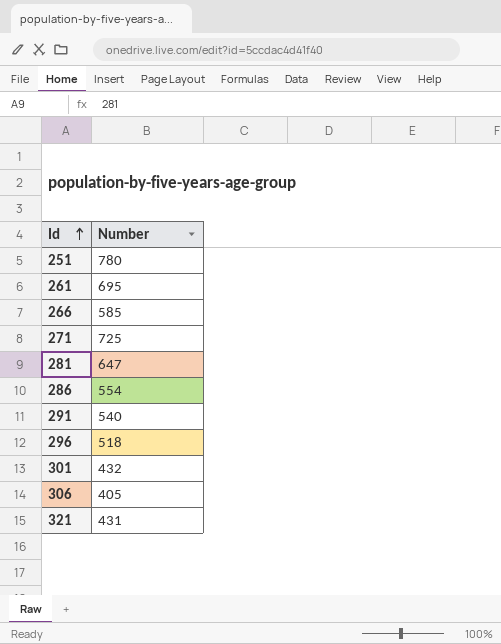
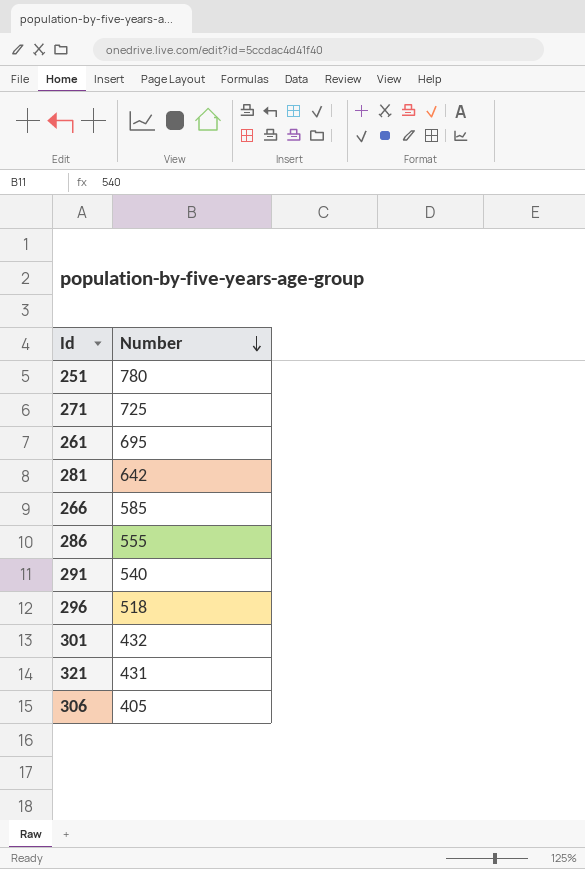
row order: Id ascending -> Number descending
281 | Number: 647 -> 642
286 | Number: 554 -> 555

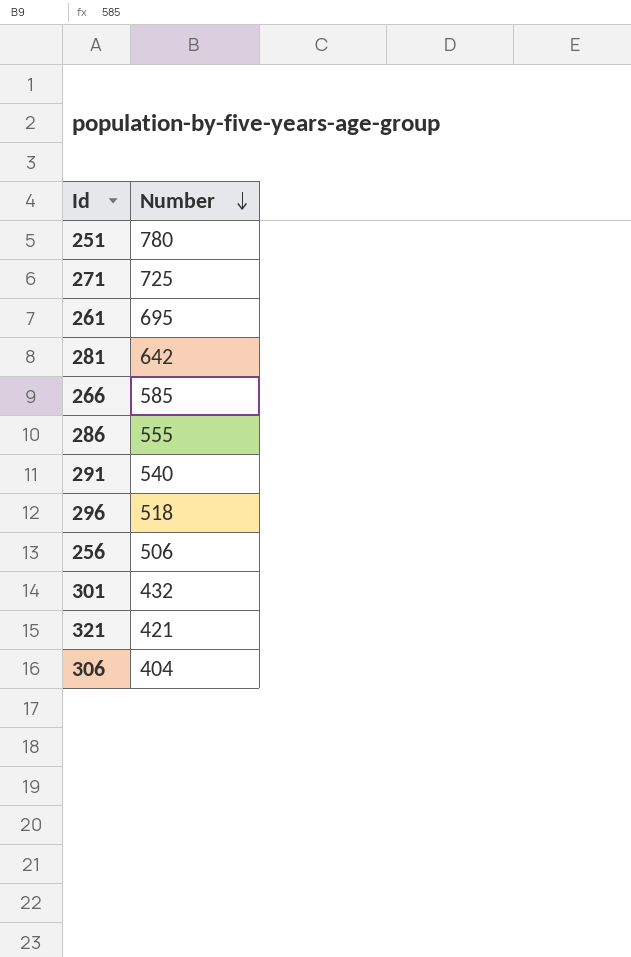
row 256: none -> 506
321 | Number: 431 -> 421
306 | Number: 405 -> 404

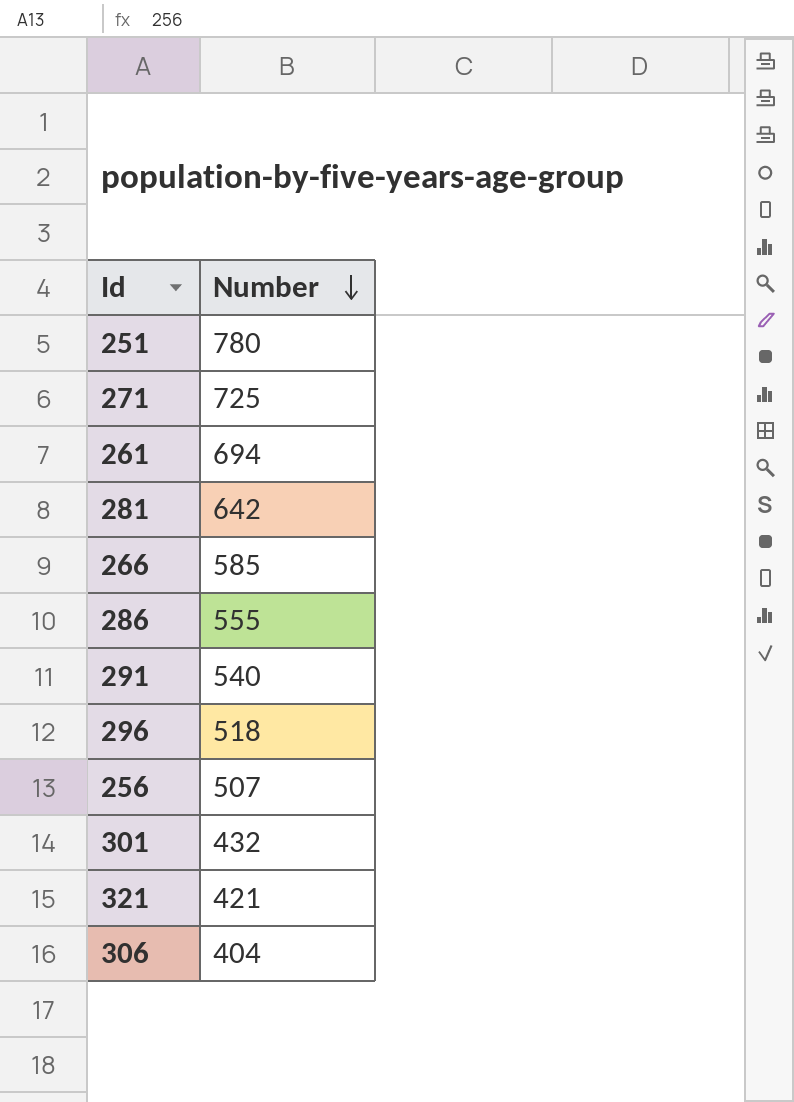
261 | Number: 695 -> 694
256 | Number: 506 -> 507

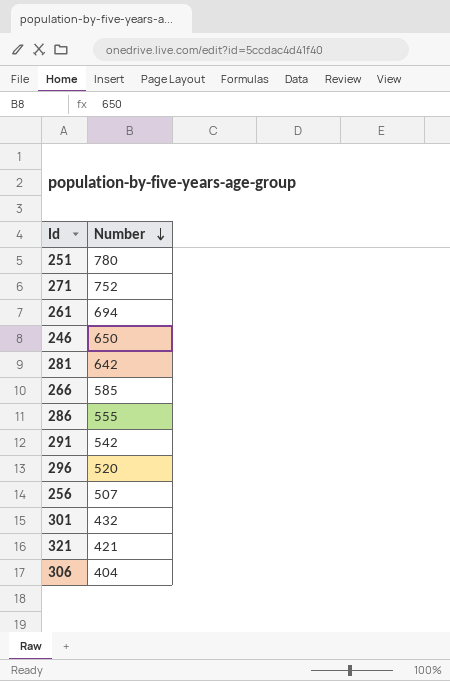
271 | Number: 725 -> 752
row 246: none -> 650
291 | Number: 540 -> 542
296 | Number: 518 -> 520

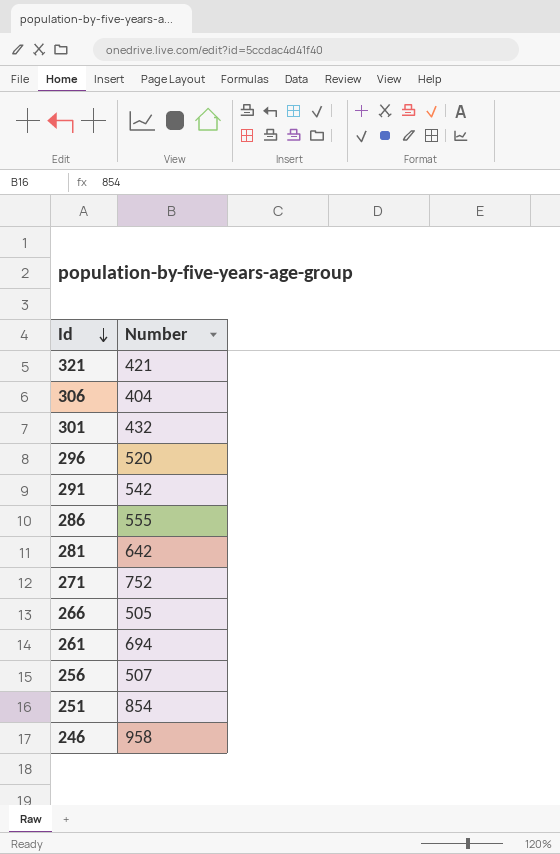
row order: Number descending -> Id descending
266 | Number: 585 -> 505
251 | Number: 780 -> 854
246 | Number: 650 -> 958

